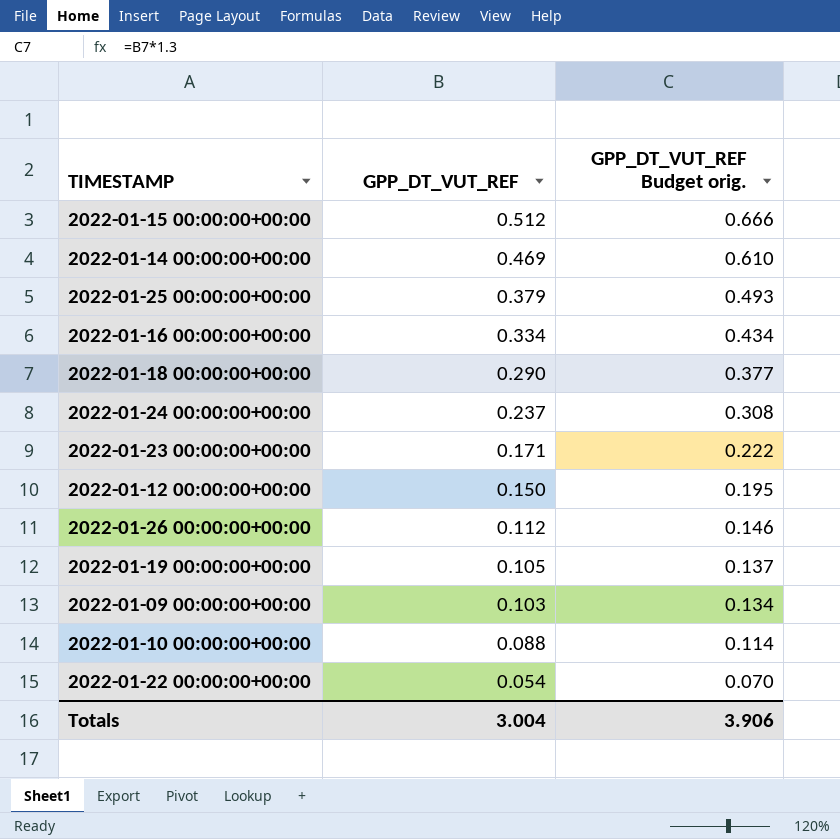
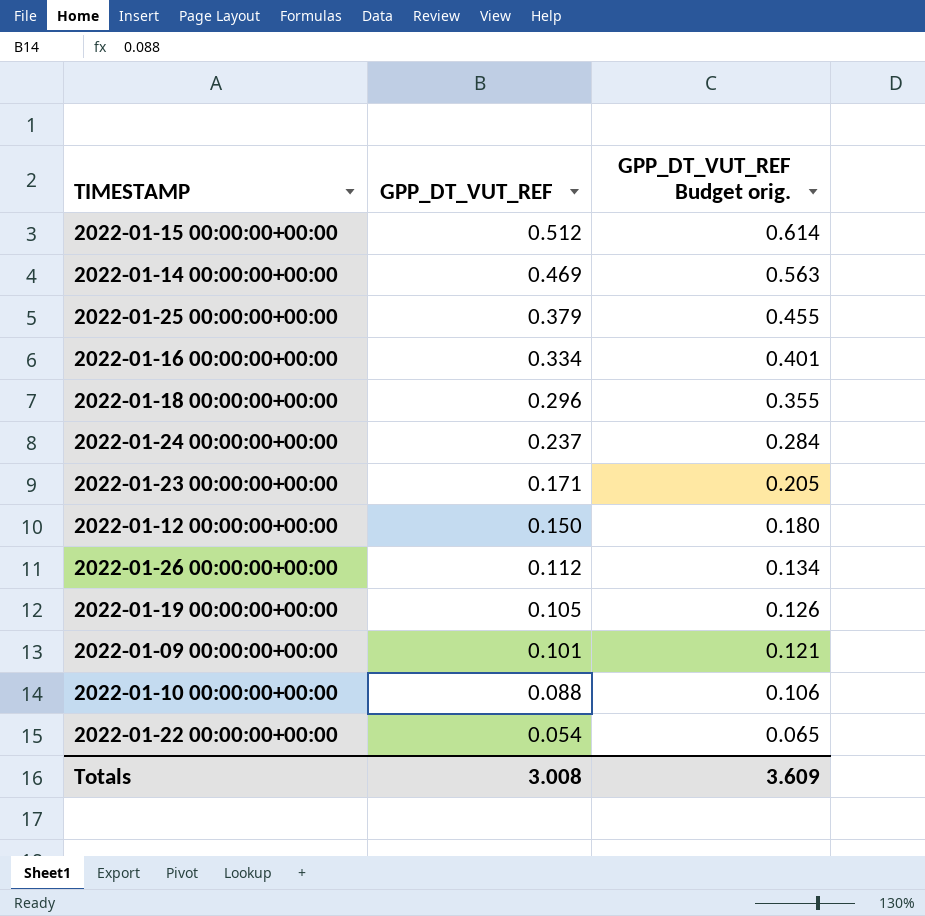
column GPP_DT_VUT_REF Budget orig. | formula: [GPP_DT_VUT_REF] * 1.3 -> [GPP_DT_VUT_REF] * 1.2
2022-01-18 00:00:00+00:00 | GPP_DT_VUT_REF: 0.290 -> 0.296
2022-01-09 00:00:00+00:00 | GPP_DT_VUT_REF: 0.103 -> 0.101
Totals | GPP_DT_VUT_REF: 3.004 -> 3.008
Totals | GPP_DT_VUT_REF Budget orig.: 3.906 -> 3.609

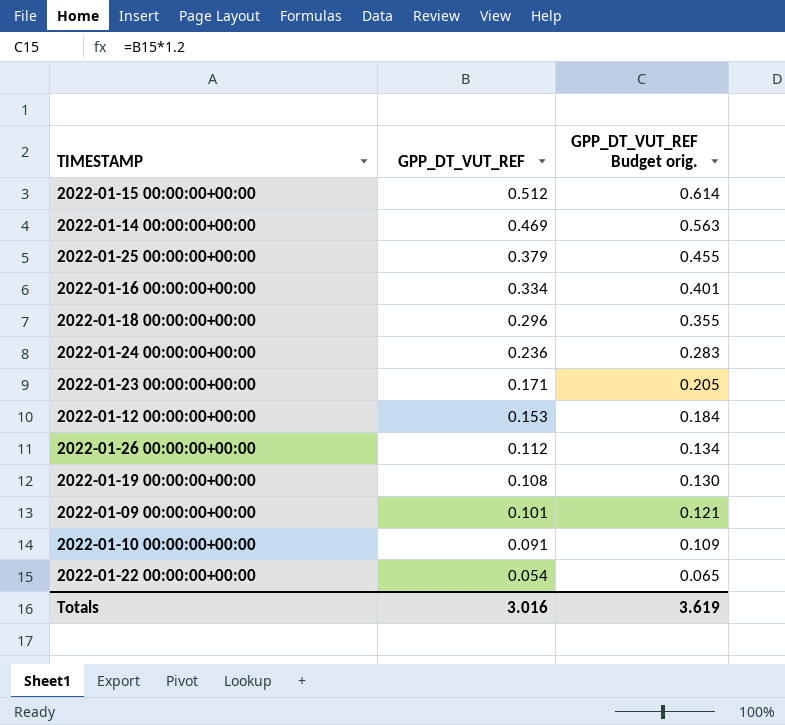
2022-01-24 00:00:00+00:00 | GPP_DT_VUT_REF: 0.237 -> 0.236
2022-01-24 00:00:00+00:00 | GPP_DT_VUT_REF Budget orig.: 0.284 -> 0.283
2022-01-12 00:00:00+00:00 | GPP_DT_VUT_REF: 0.150 -> 0.153
2022-01-12 00:00:00+00:00 | GPP_DT_VUT_REF Budget orig.: 0.180 -> 0.184
2022-01-19 00:00:00+00:00 | GPP_DT_VUT_REF: 0.105 -> 0.108
2022-01-19 00:00:00+00:00 | GPP_DT_VUT_REF Budget orig.: 0.126 -> 0.130
2022-01-10 00:00:00+00:00 | GPP_DT_VUT_REF: 0.088 -> 0.091
2022-01-10 00:00:00+00:00 | GPP_DT_VUT_REF Budget orig.: 0.106 -> 0.109
Totals | GPP_DT_VUT_REF: 3.008 -> 3.016
Totals | GPP_DT_VUT_REF Budget orig.: 3.609 -> 3.619

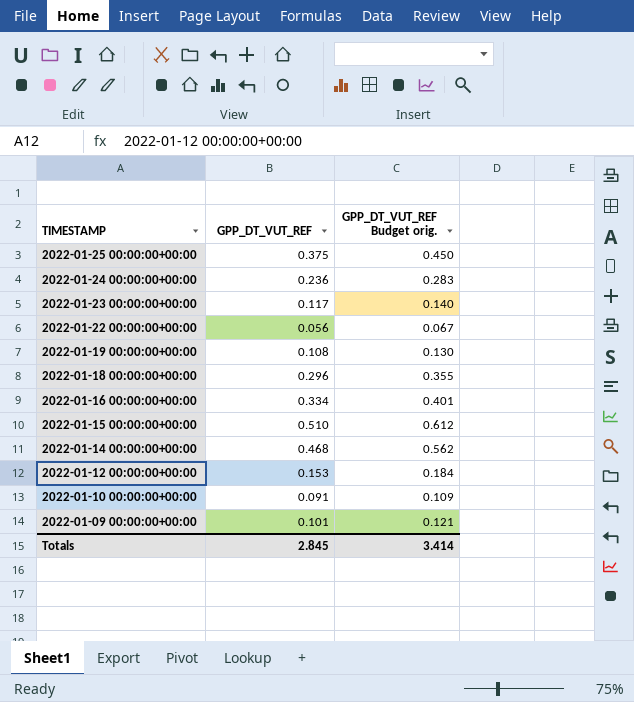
row order: GPP_DT_VUT_REF descending -> TIMESTAMP descending
row 2022-01-26 00:00:00+00:00: 0.112 | 0.134 -> none
2022-01-25 00:00:00+00:00 | GPP_DT_VUT_REF: 0.379 -> 0.375
2022-01-25 00:00:00+00:00 | GPP_DT_VUT_REF Budget orig.: 0.455 -> 0.450
2022-01-23 00:00:00+00:00 | GPP_DT_VUT_REF: 0.171 -> 0.117
2022-01-23 00:00:00+00:00 | GPP_DT_VUT_REF Budget orig.: 0.205 -> 0.140
2022-01-22 00:00:00+00:00 | GPP_DT_VUT_REF: 0.054 -> 0.056
2022-01-22 00:00:00+00:00 | GPP_DT_VUT_REF Budget orig.: 0.065 -> 0.067
2022-01-15 00:00:00+00:00 | GPP_DT_VUT_REF: 0.512 -> 0.510
2022-01-15 00:00:00+00:00 | GPP_DT_VUT_REF Budget orig.: 0.614 -> 0.612
2022-01-14 00:00:00+00:00 | GPP_DT_VUT_REF: 0.469 -> 0.468
2022-01-14 00:00:00+00:00 | GPP_DT_VUT_REF Budget orig.: 0.563 -> 0.562
Totals | GPP_DT_VUT_REF: 3.016 -> 2.845
Totals | GPP_DT_VUT_REF Budget orig.: 3.619 -> 3.414

